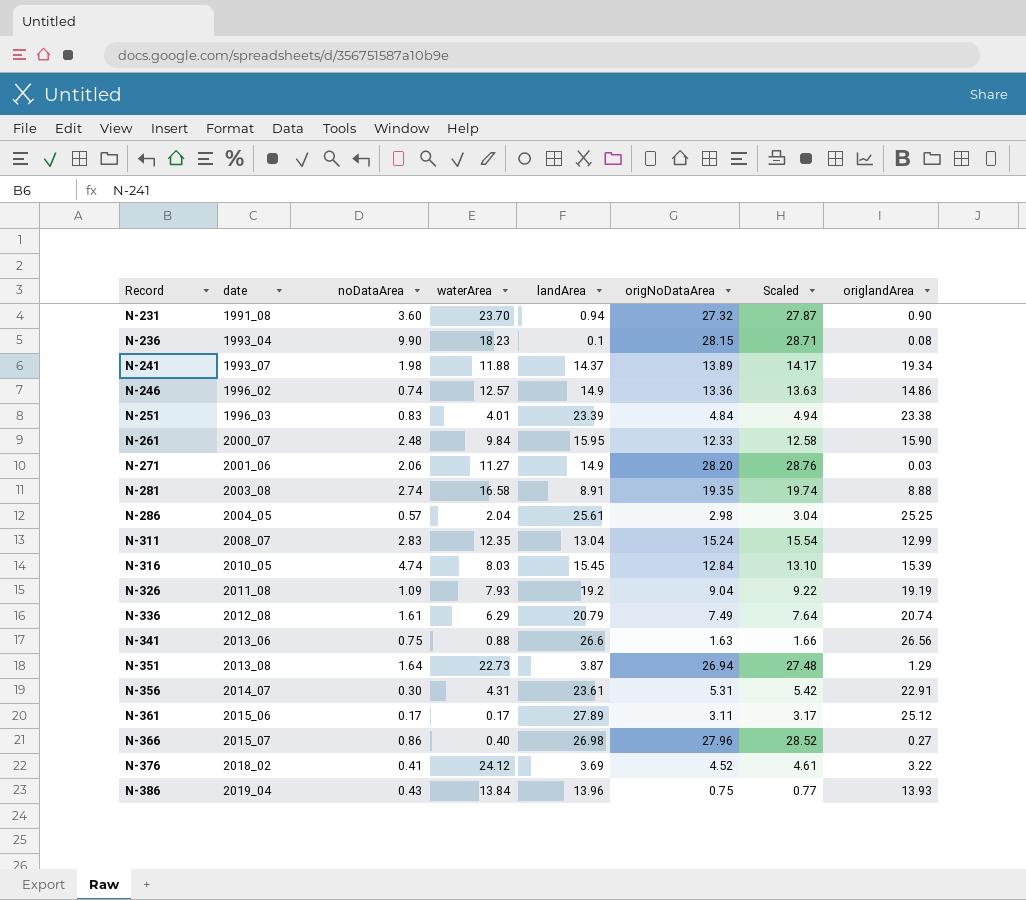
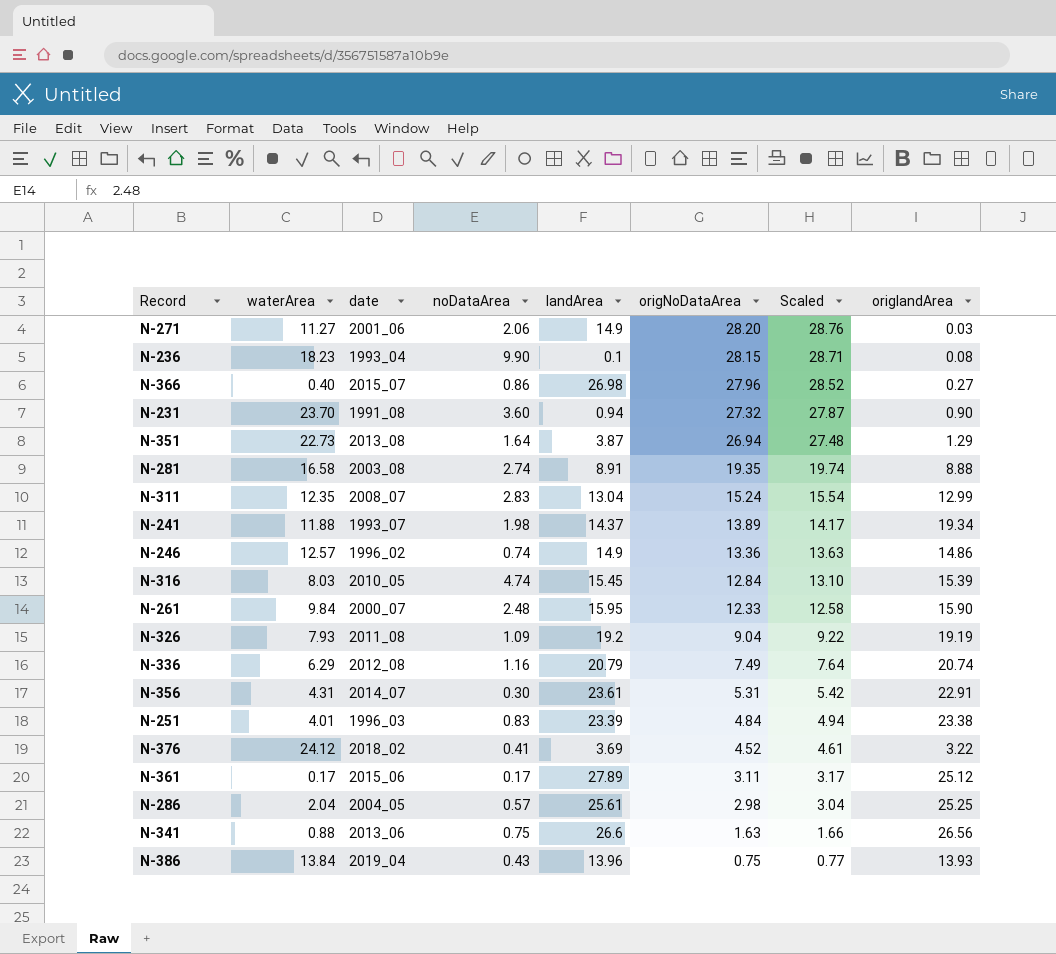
row order: Record ascending -> origNoDataArea descending
column waterArea | position: 4 -> 2
N-336 | noDataArea: 1.61 -> 1.16

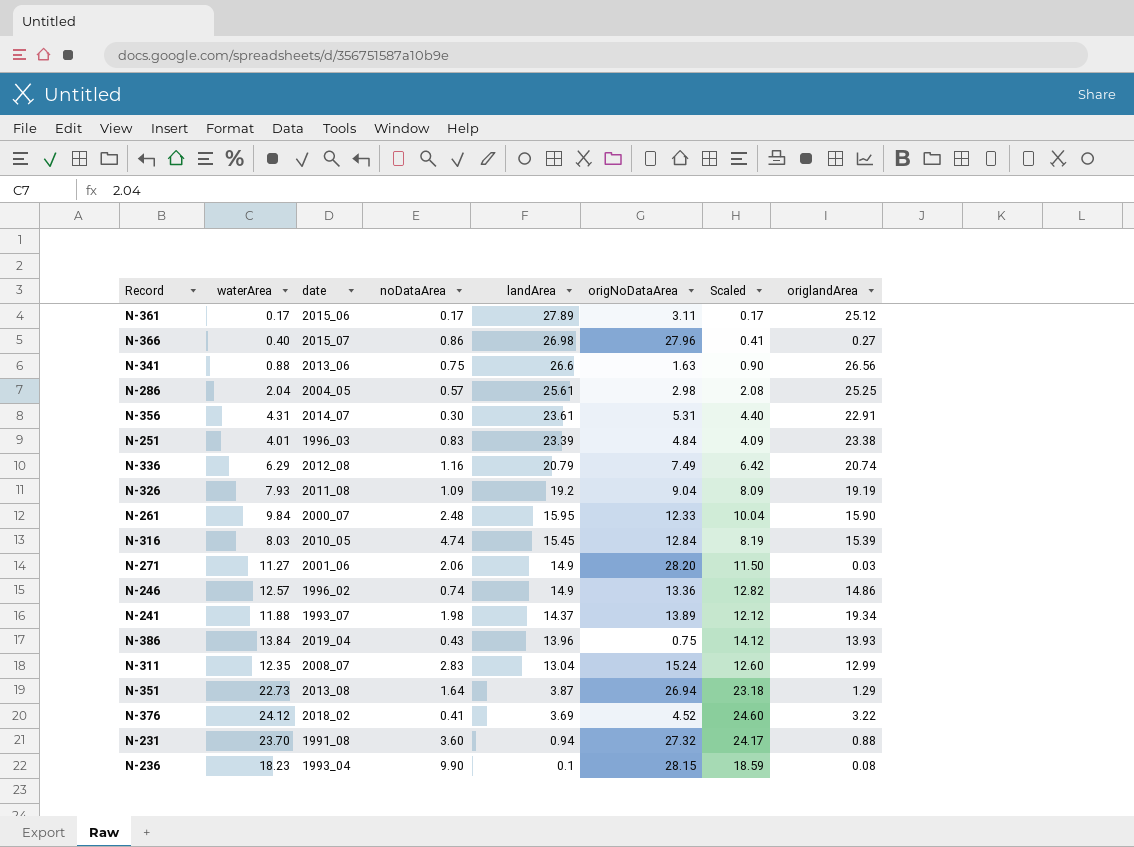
row order: origNoDataArea descending -> landArea descending
column Scaled | formula: [origNoDataArea] * 1.02 -> [waterArea] * 1.02
row N-281: 16.58 | 2003_08 | 2.74 | 8.91 | 19.35 | 19.74 | 8.88 -> none
N-231 | origlandArea: 0.90 -> 0.88

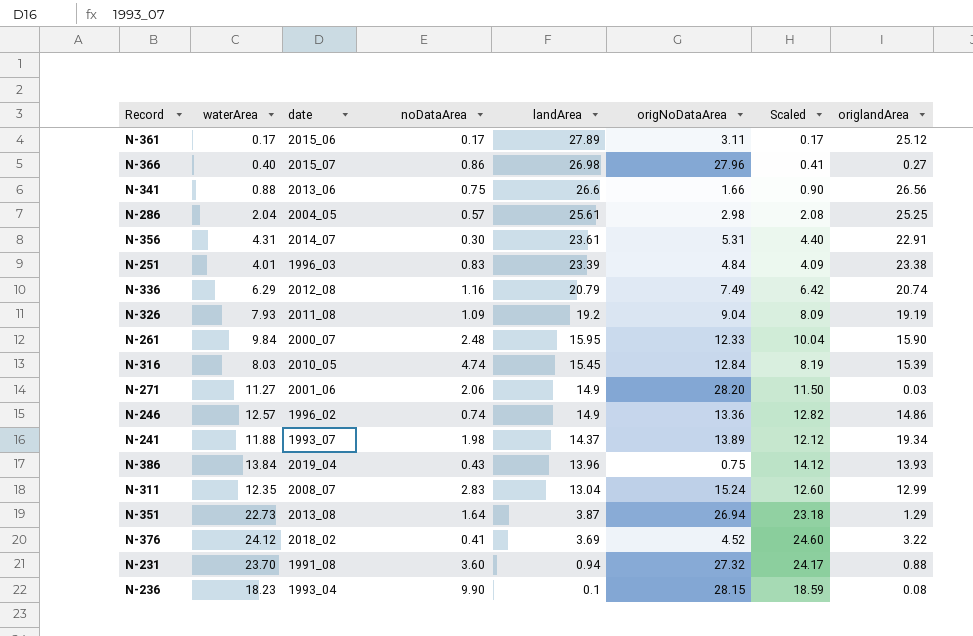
N-341 | origNoDataArea: 1.63 -> 1.66

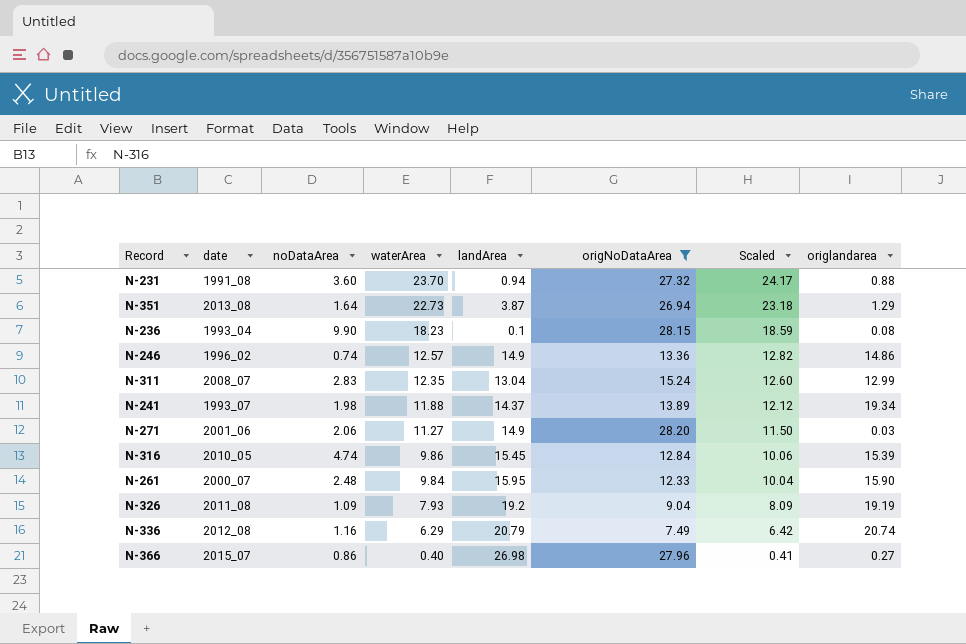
filter: none -> origNoDataArea >= 7.49
row order: landArea descending -> waterArea descending
column waterArea | position: 2 -> 4
column name: origlandArea -> origlandarea
N-316 | waterArea: 8.03 -> 9.86
N-316 | Scaled: 8.19 -> 10.06

